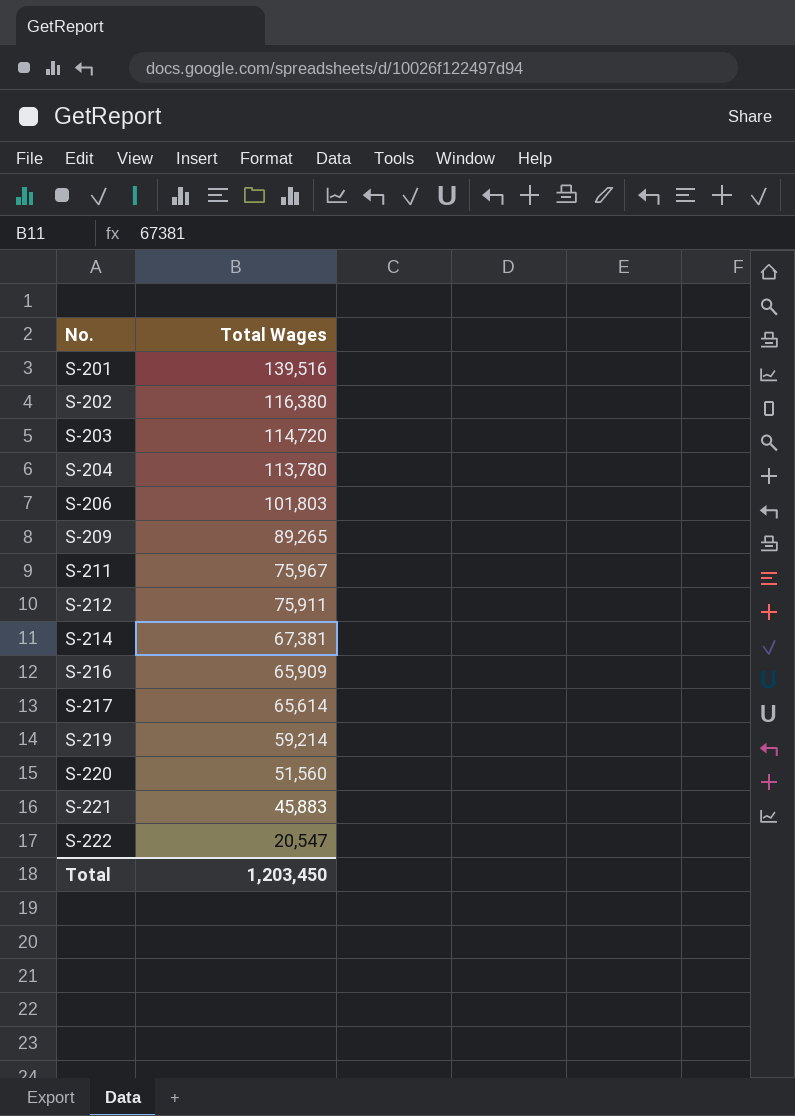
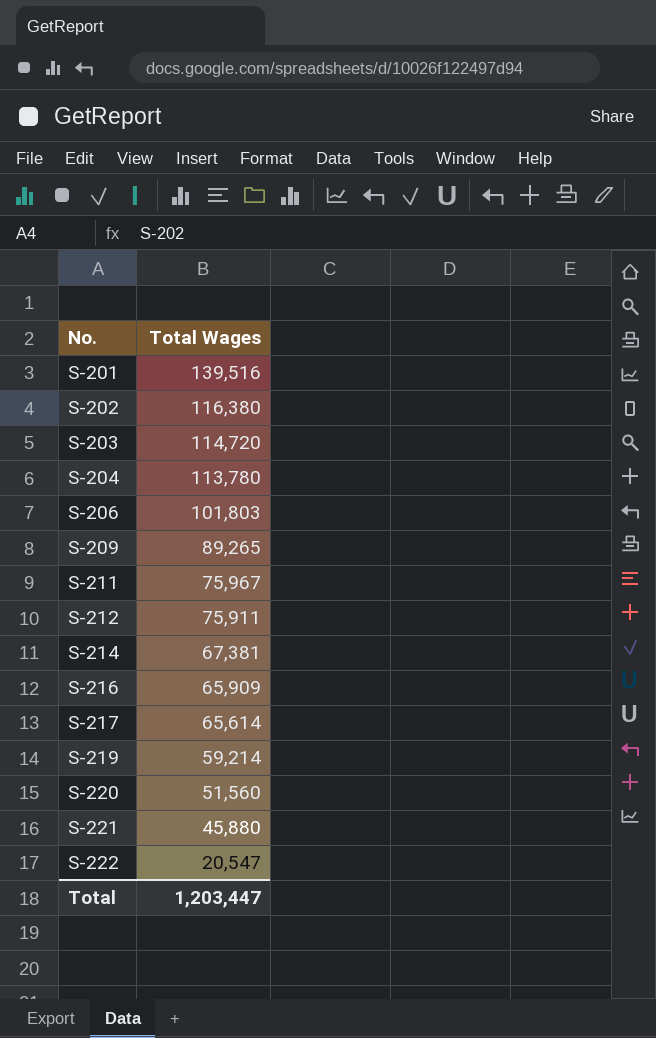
S-221 | Total Wages: 45,883 -> 45,880
Total | Total Wages: 1,203,450 -> 1,203,447

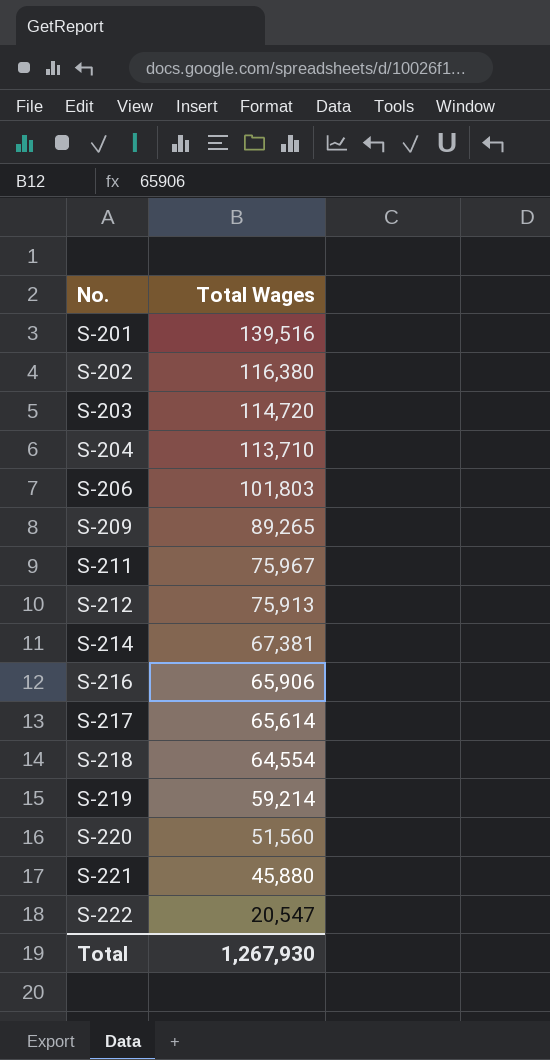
S-204 | Total Wages: 113,780 -> 113,710
S-212 | Total Wages: 75,911 -> 75,913
S-216 | Total Wages: 65,909 -> 65,906
row S-218: none -> 64,554
Total | Total Wages: 1,203,447 -> 1,267,930

